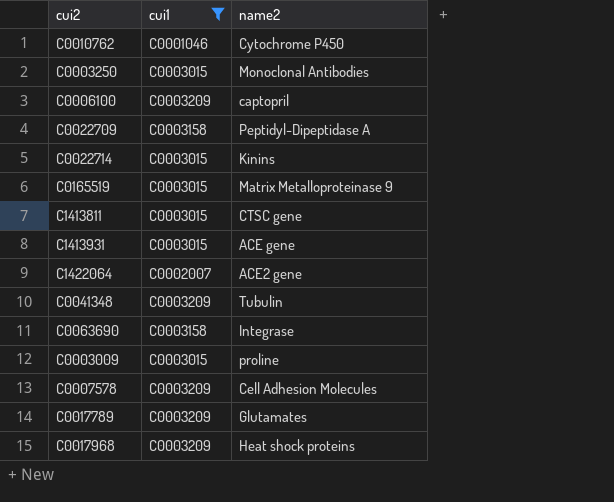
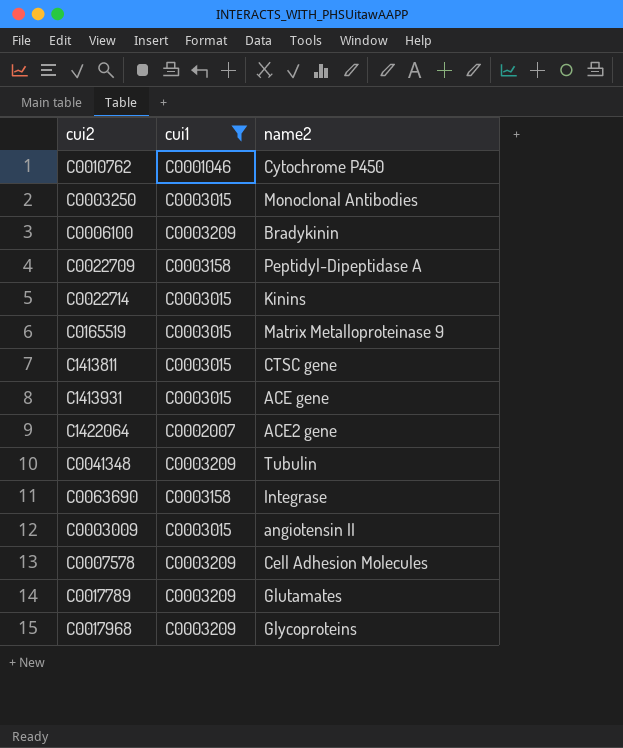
C0006100 | name2: captopril -> Bradykinin
C0003009 | name2: proline -> angiotensin II
C0017968 | name2: Heat shock proteins -> Glycoproteins

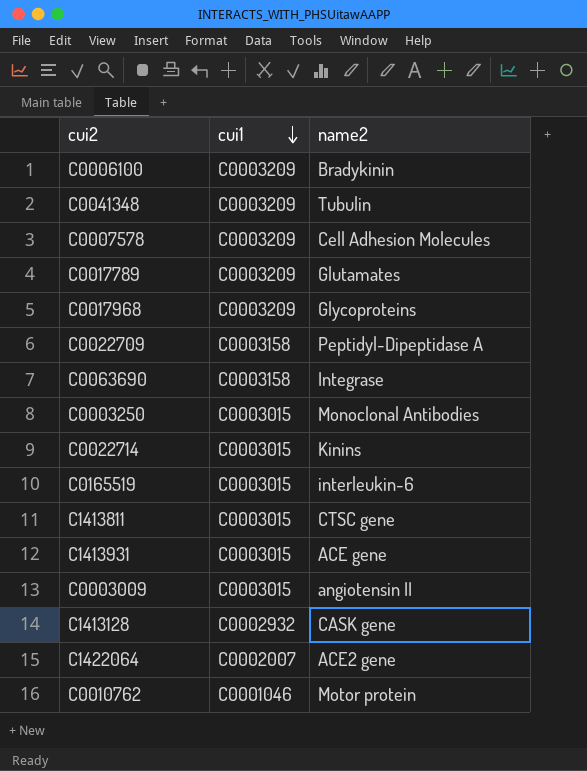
filter: cui1 != C0002932 -> none
row order: none -> cui1 descending
C0165519 | name2: Matrix Metalloproteinase 9 -> interleukin-6
C0010762 | name2: Cytochrome P450 -> Motor protein

